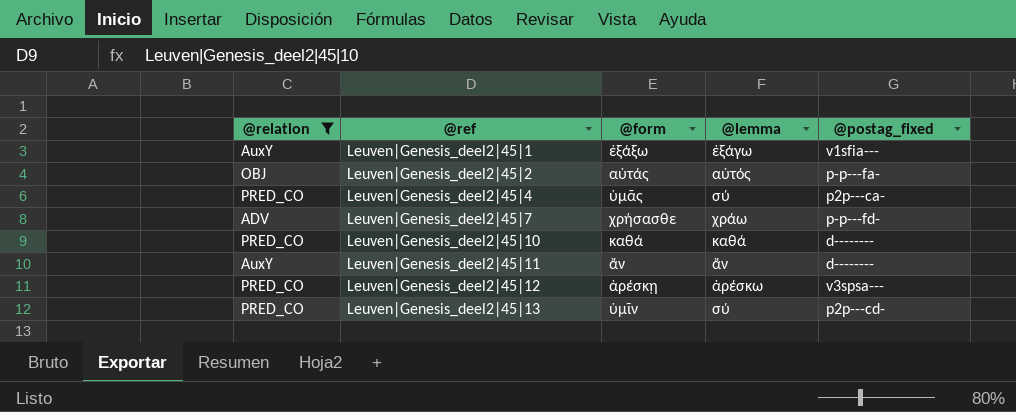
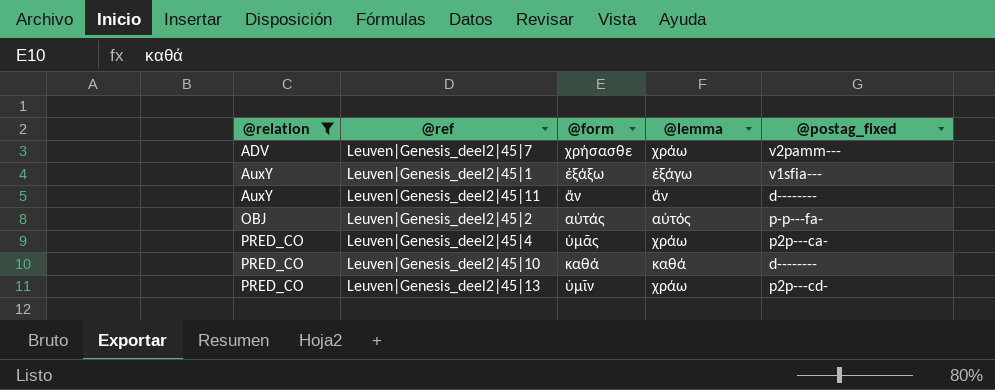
row order: @ref ascending -> @relation ascending
row Leuven|Genesis_deel2|45|12: PRED_CO | ἀρέσκῃ | ἀρέσκω | v3spsa--- -> none
Leuven|Genesis_deel2|45|7 | @postag_fixed: p-p---fd- -> v2pamm---
Leuven|Genesis_deel2|45|4 | @lemma: σύ -> χράω
Leuven|Genesis_deel2|45|13 | @lemma: σύ -> χράω

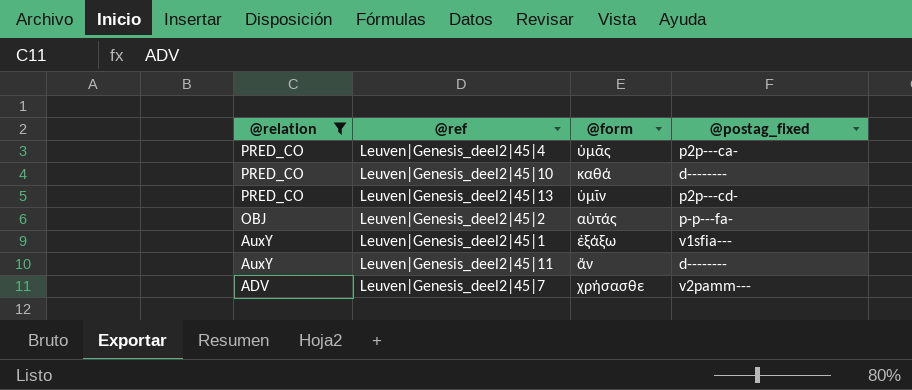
row order: @relation ascending -> @relation descending
column @lemma | position: 4 -> none

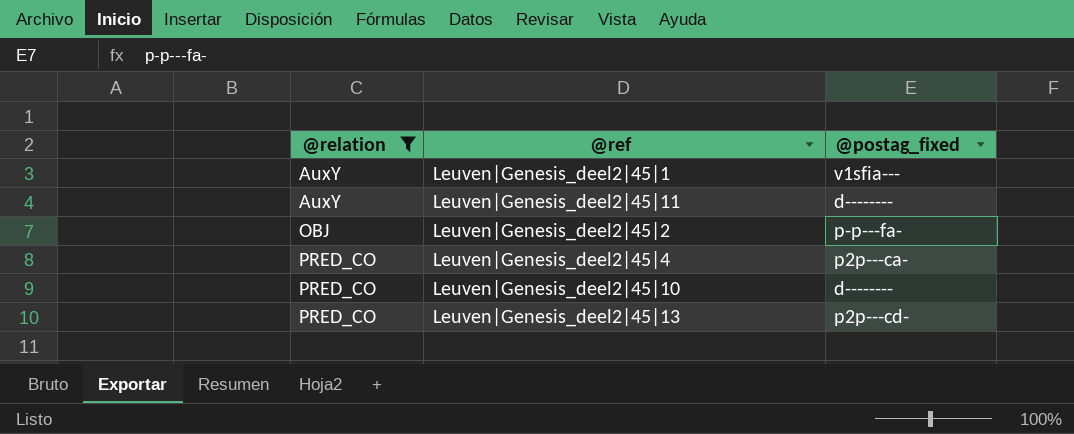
row order: @relation descending -> @relation ascending
column @form | position: 3 -> none
row Leuven|Genesis_deel2|45|7: ADV | χρήσασθε | v2pamm--- -> none

